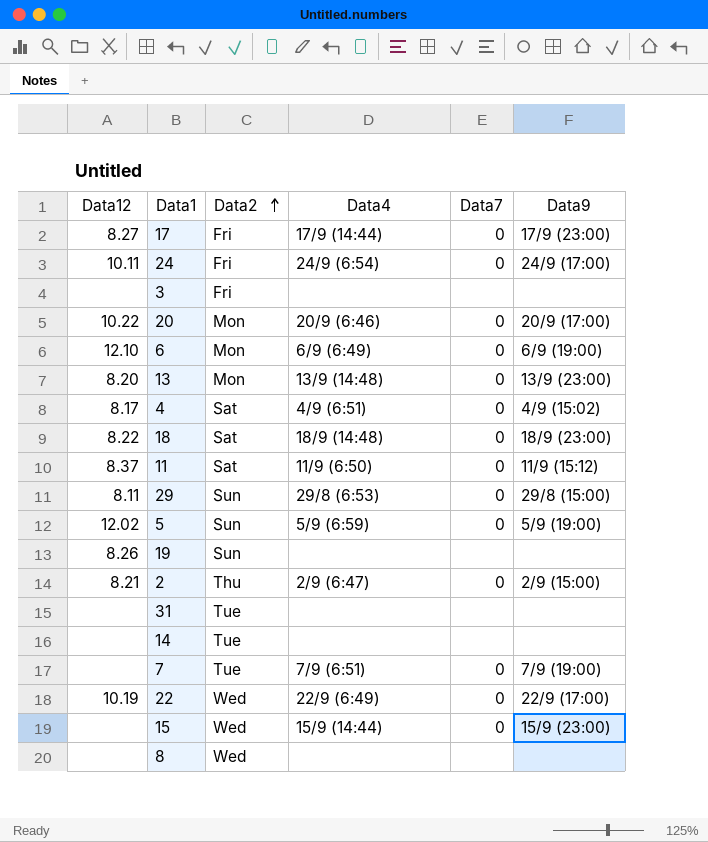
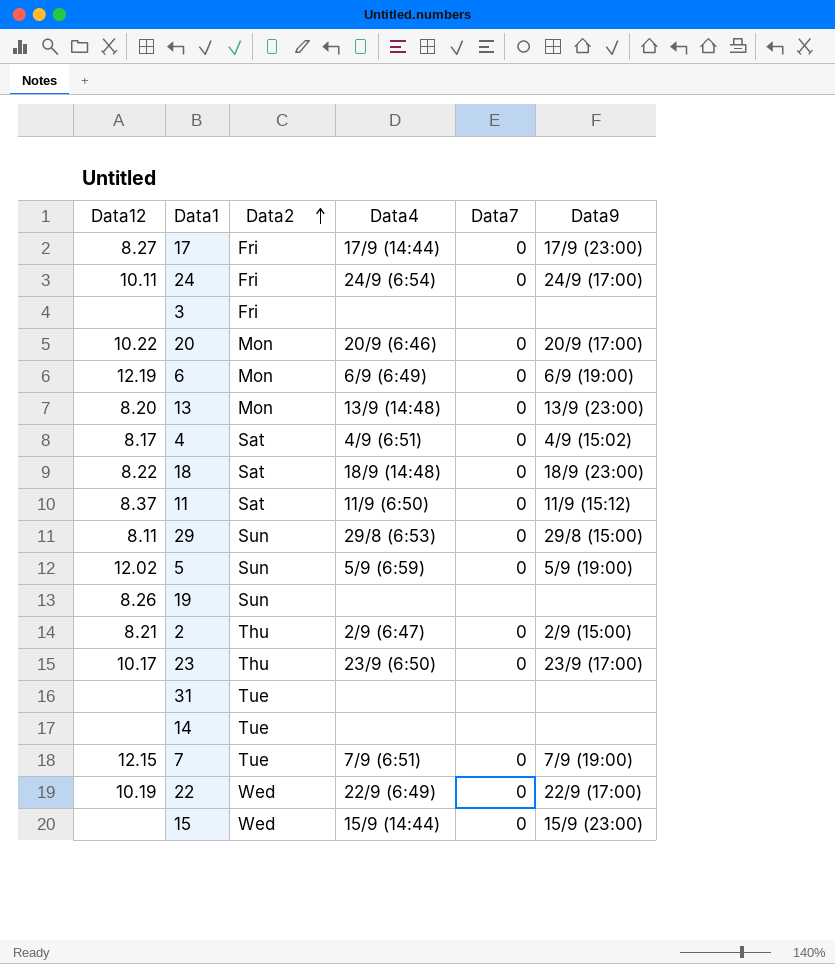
row 8: none | Wed | none | none | none -> none
6 | Data12: 12.10 -> 12.19
row 23: none -> 10.17 | Thu | 23/9 (6:50) | 0 | 23/9 (17:00)
7 | Data12: none -> 12.15

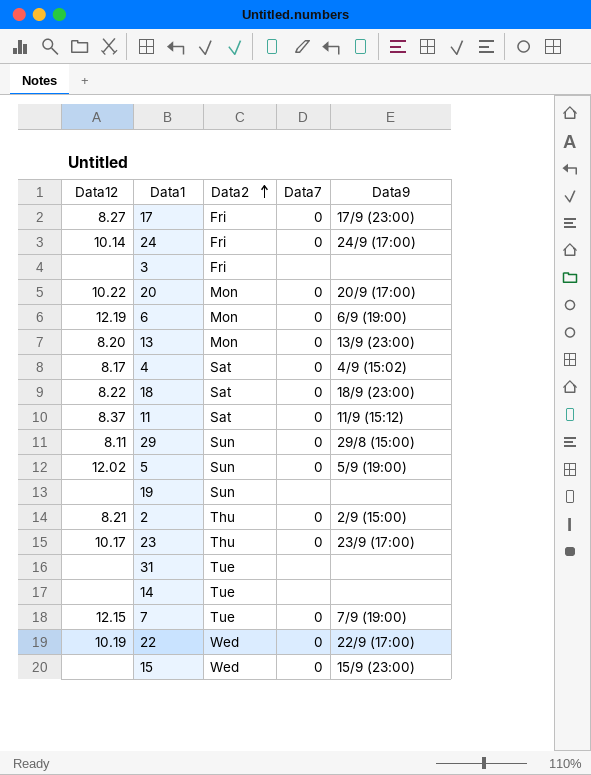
column Data4 | position: 4 -> none
24 | Data12: 10.11 -> 10.14
19 | Data12: 8.26 -> none

